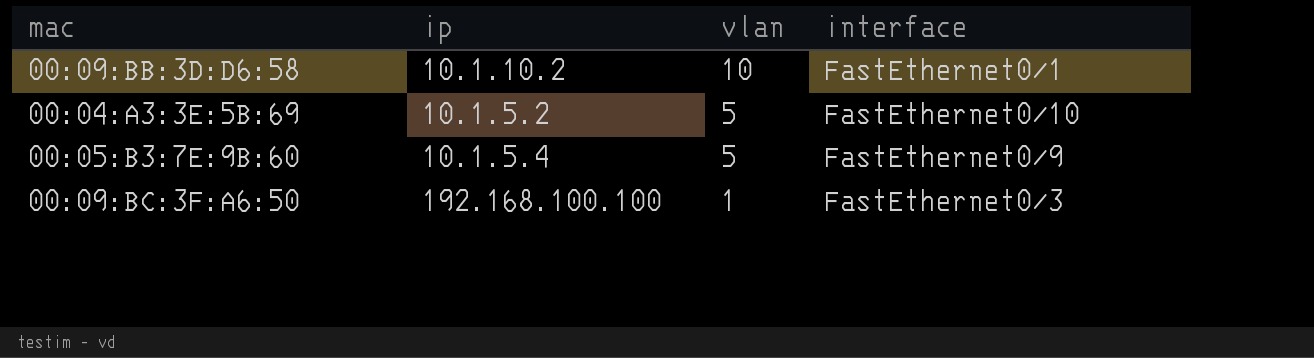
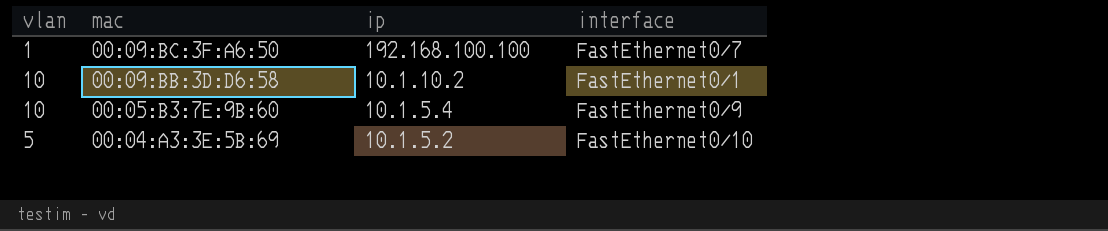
row order: vlan descending -> mac descending
column vlan | position: 3 -> 1
00:09:BC:3F:A6:50 | interface: FastEthernet0/3 -> FastEthernet0/7
00:05:B3:7E:9B:60 | vlan: 5 -> 10

